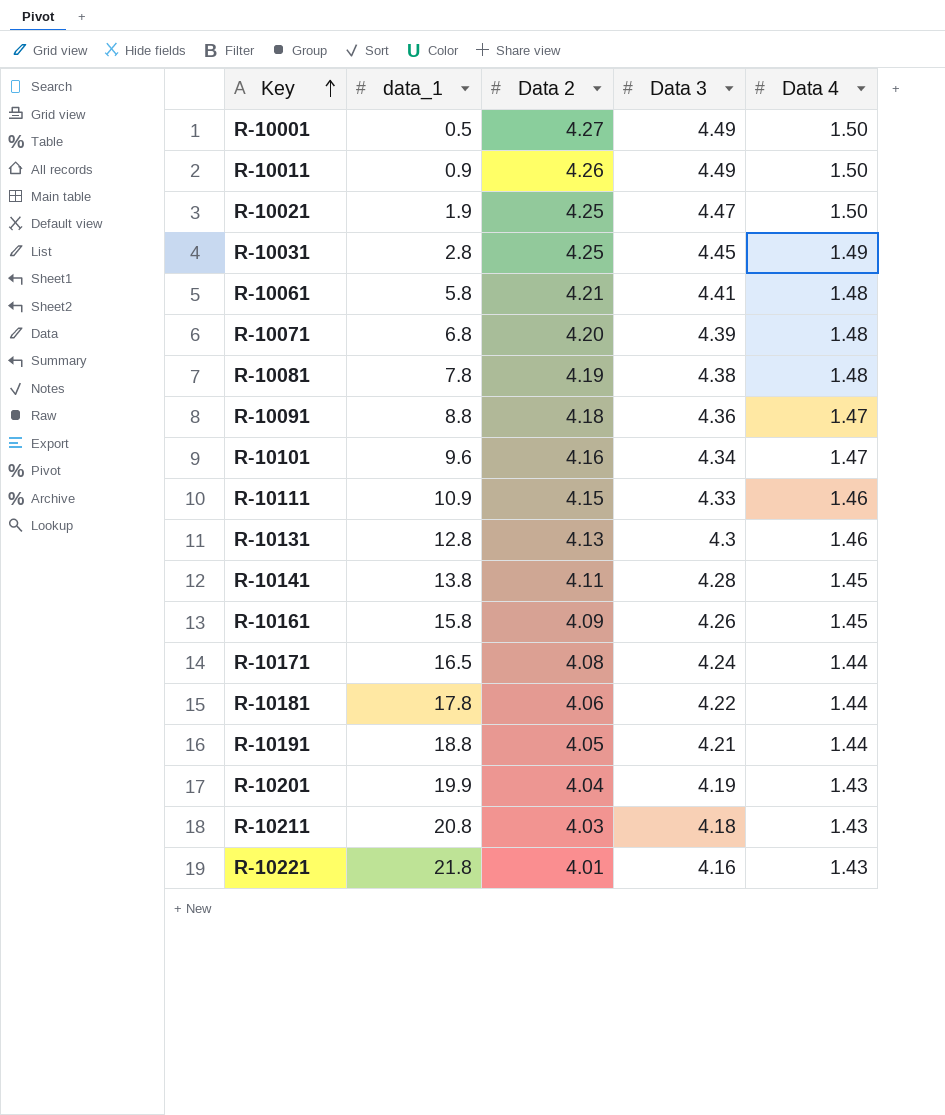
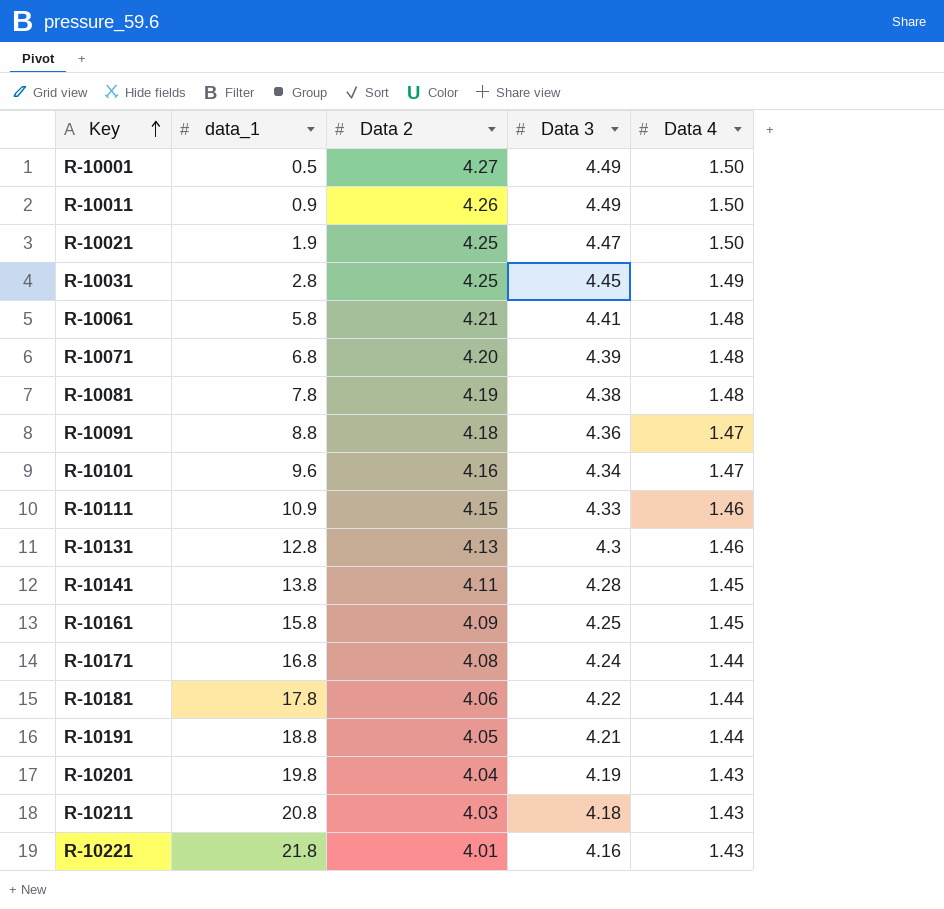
R-10161 | Data 3: 4.26 -> 4.25
R-10171 | data_1: 16.5 -> 16.8
R-10201 | data_1: 19.9 -> 19.8

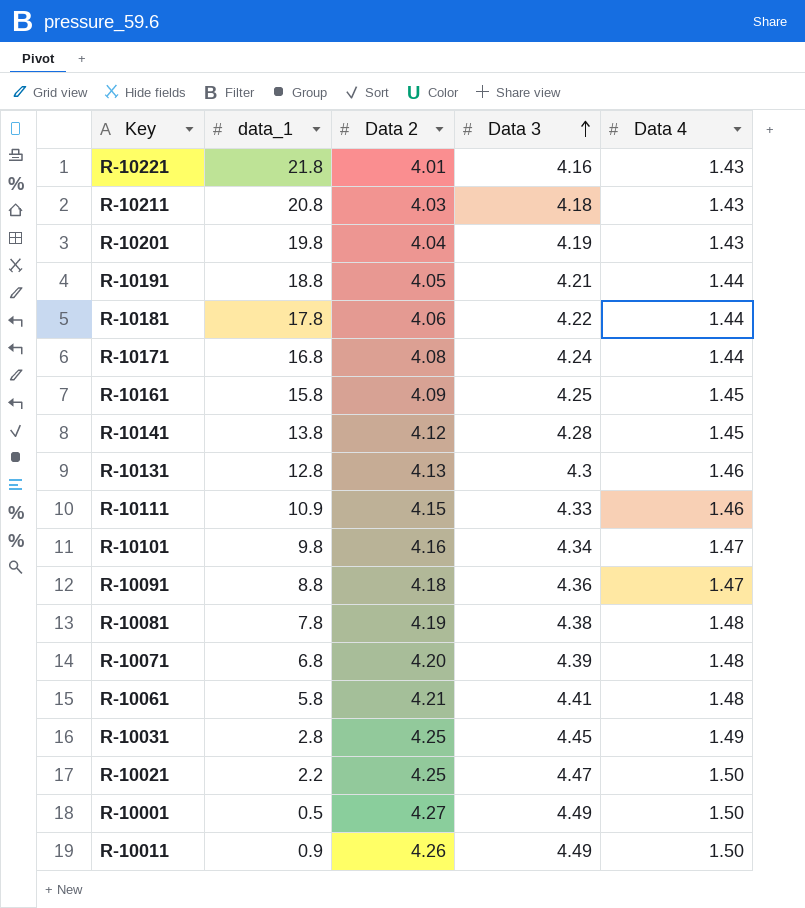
row order: Key ascending -> Data 3 ascending
R-10141 | Data 2: 4.11 -> 4.12
R-10101 | data_1: 9.6 -> 9.8
R-10021 | data_1: 1.9 -> 2.2

